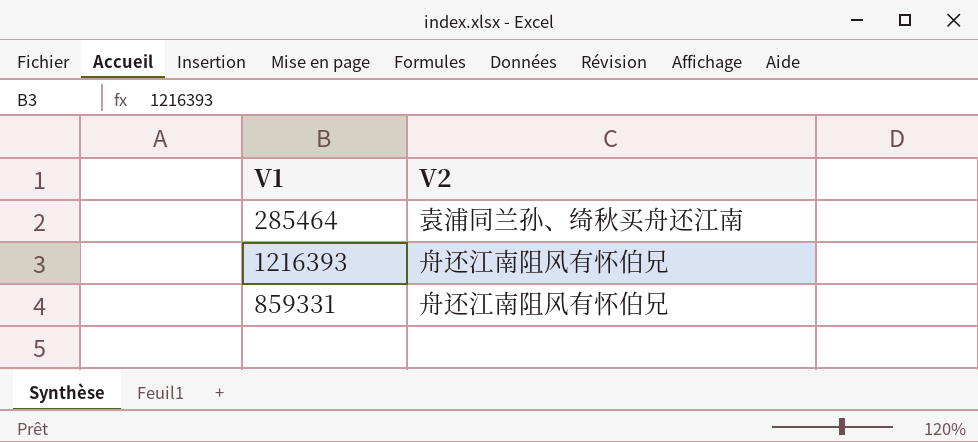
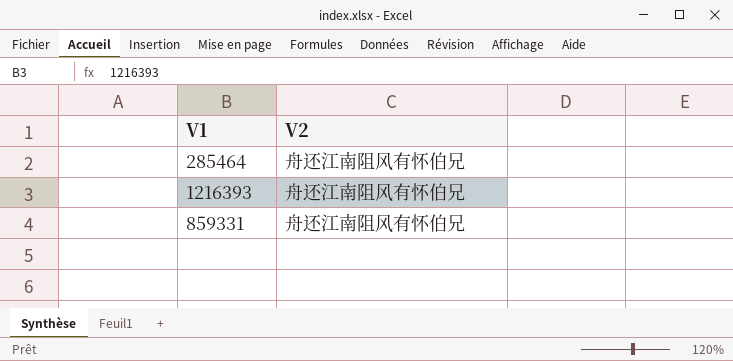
285464 | V2: 袁浦同兰孙、绮秋买舟还江南 -> 舟还江南阻风有怀伯兄

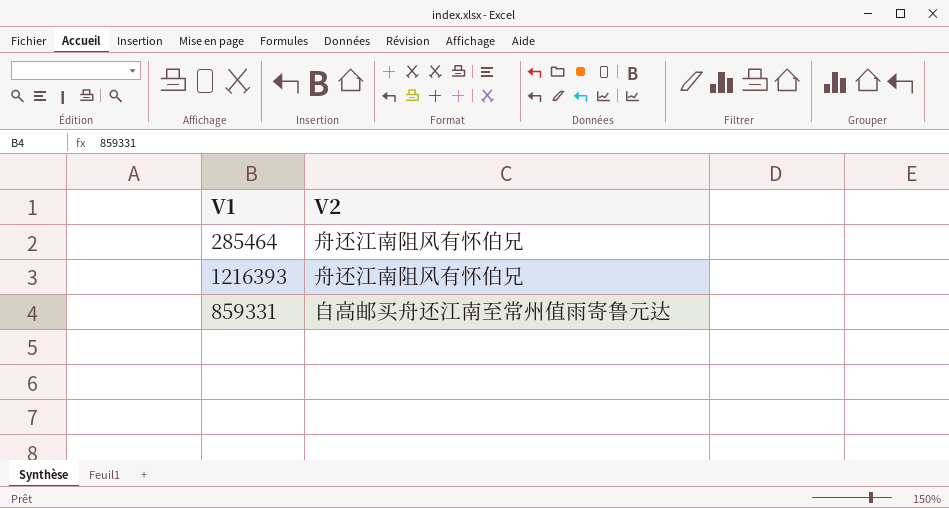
859331 | V2: 舟还江南阻风有怀伯兄 -> 自高邮买舟还江南至常州值雨寄鲁元达

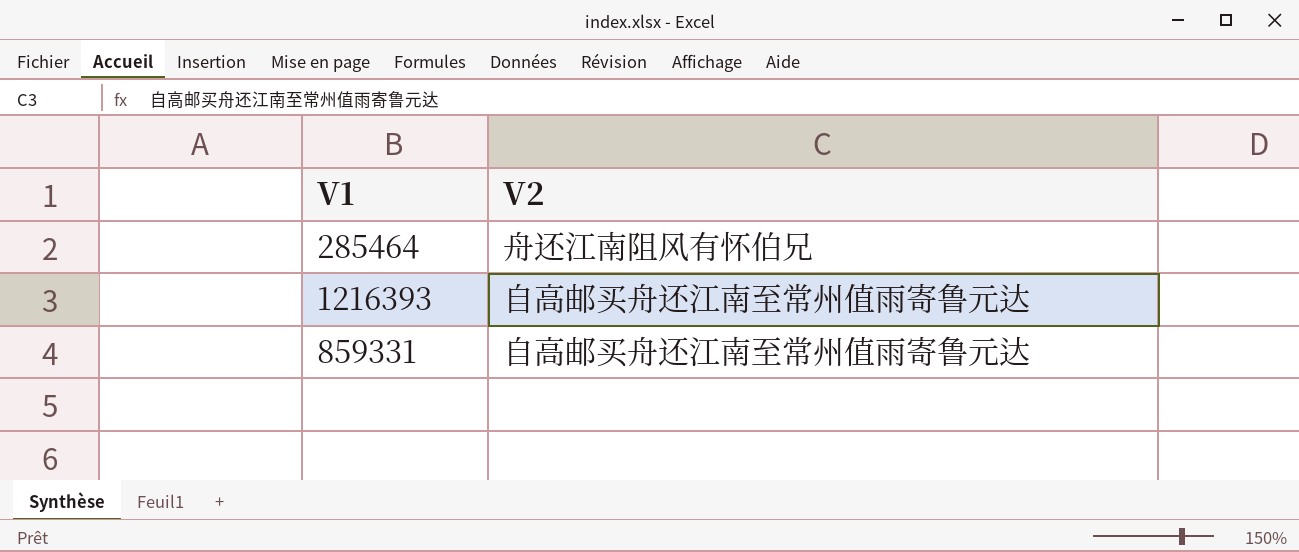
1216393 | V2: 舟还江南阻风有怀伯兄 -> 自高邮买舟还江南至常州值雨寄鲁元达

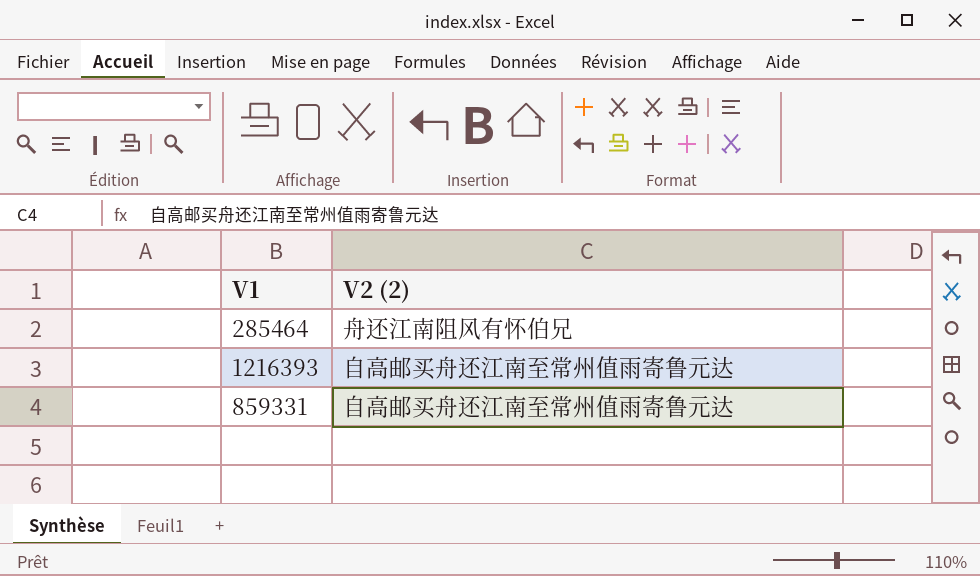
column name: V2 -> V2 (2)

